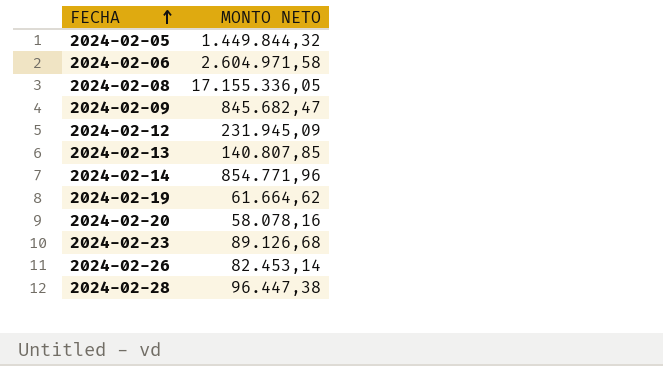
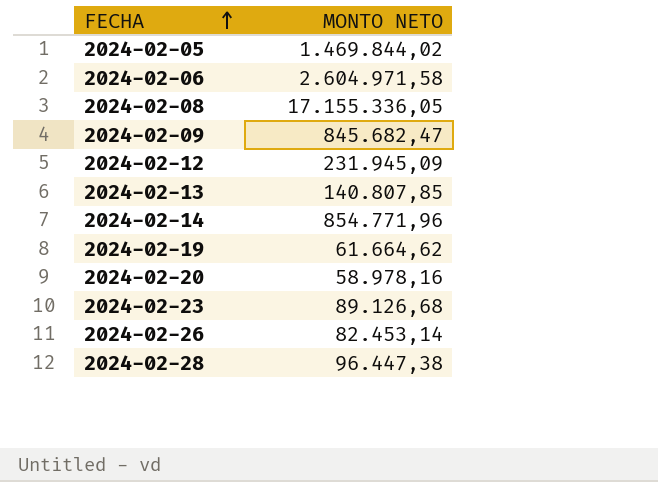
2024-02-05 | MONTO NETO: 1.449.844,32 -> 1.469.844,02
2024-02-20 | MONTO NETO: 58.078,16 -> 58.978,16

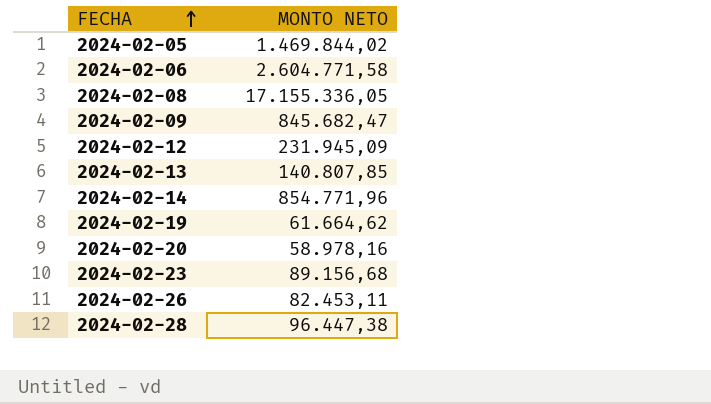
2024-02-06 | MONTO NETO: 2.604.971,58 -> 2.604.771,58
2024-02-23 | MONTO NETO: 89.126,68 -> 89.156,68
2024-02-26 | MONTO NETO: 82.453,14 -> 82.453,11

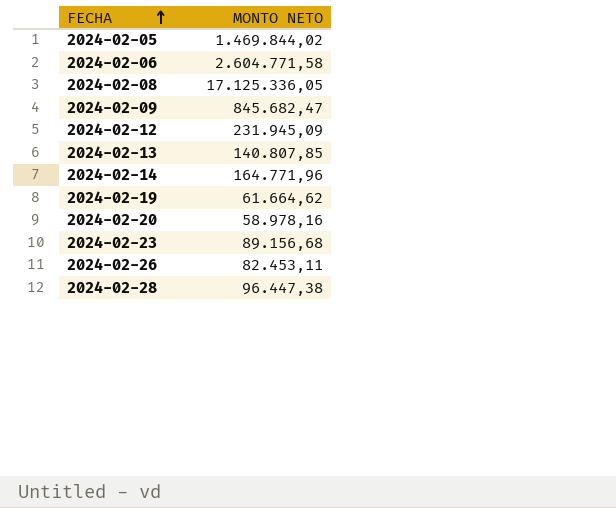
2024-02-08 | MONTO NETO: 17.155.336,05 -> 17.125.336,05
2024-02-14 | MONTO NETO: 854.771,96 -> 164.771,96

